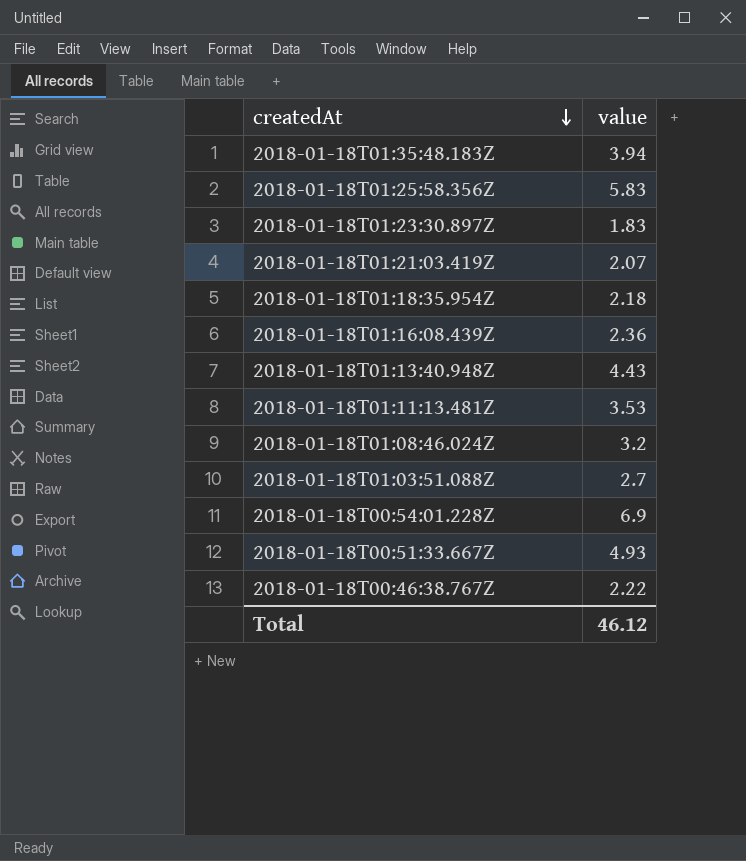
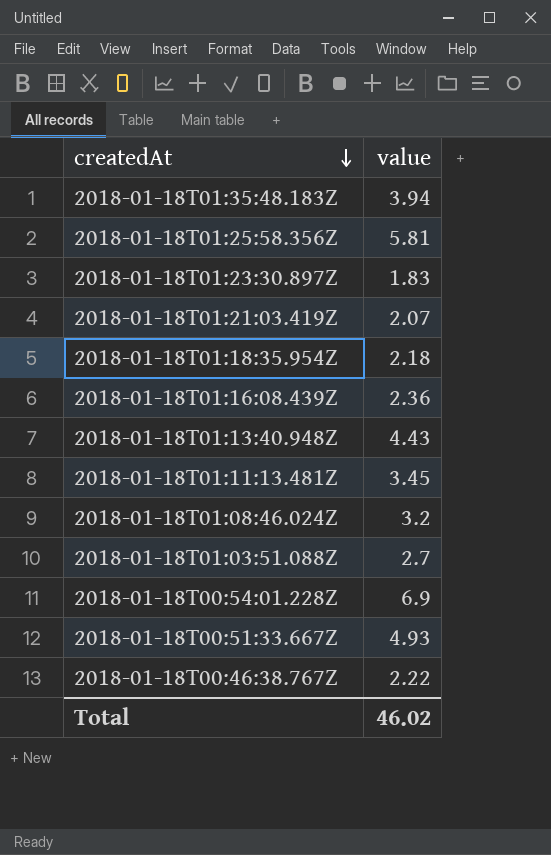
2018-01-18T01:25:58.356Z | value: 5.83 -> 5.81
2018-01-18T01:11:13.481Z | value: 3.53 -> 3.45
Total | value: 46.12 -> 46.02

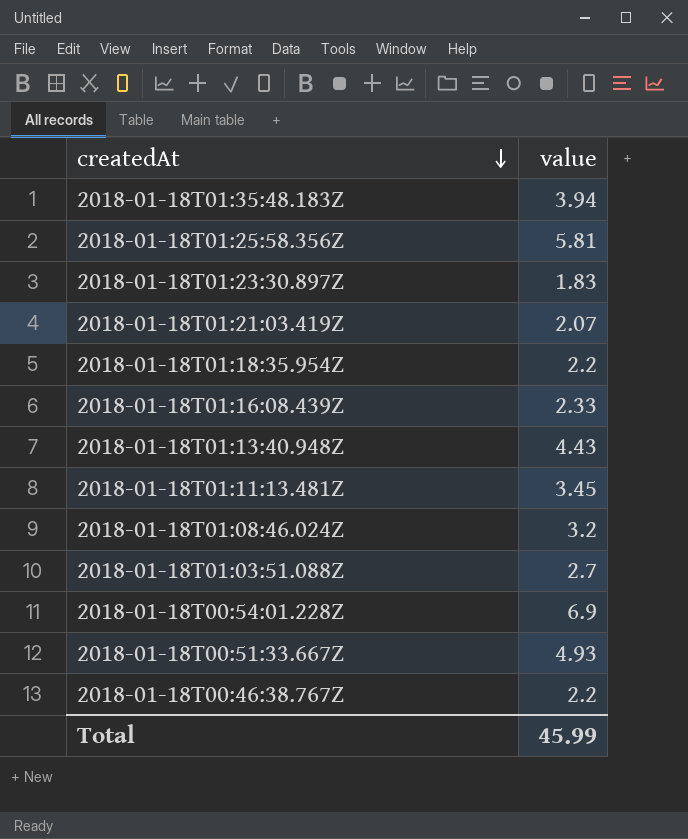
2018-01-18T01:18:35.954Z | value: 2.18 -> 2.2
2018-01-18T01:16:08.439Z | value: 2.36 -> 2.33
2018-01-18T00:46:38.767Z | value: 2.22 -> 2.2
Total | value: 46.02 -> 45.99

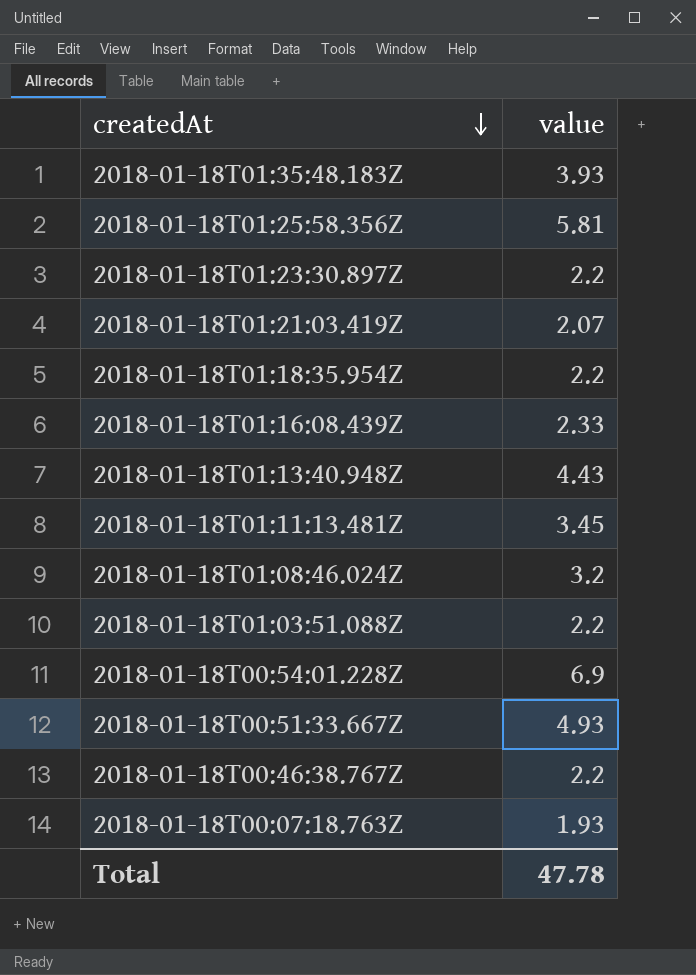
2018-01-18T01:35:48.183Z | value: 3.94 -> 3.93
2018-01-18T01:23:30.897Z | value: 1.83 -> 2.2
2018-01-18T01:03:51.088Z | value: 2.7 -> 2.2
row 2018-01-18T00:07:18.763Z: none -> 1.93
Total | value: 45.99 -> 47.78

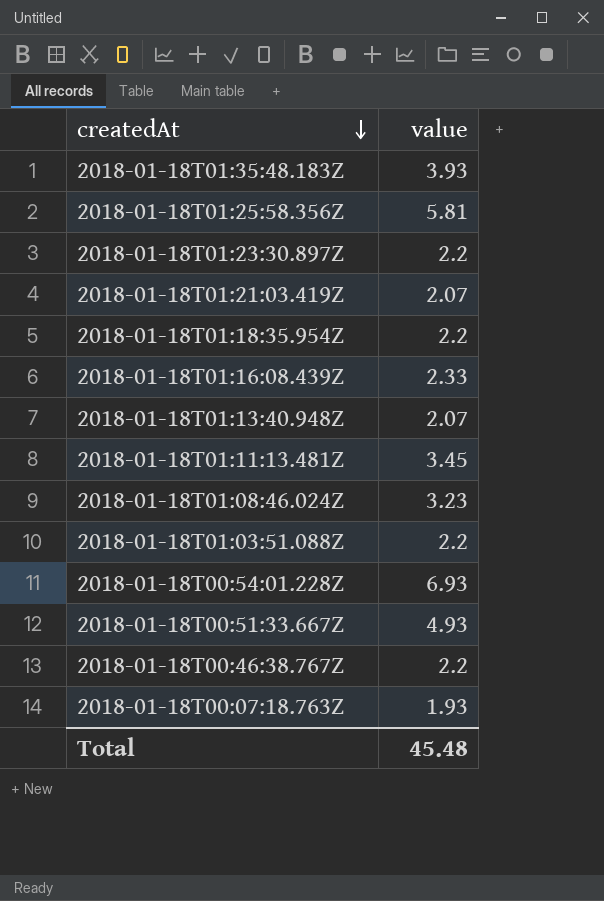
2018-01-18T01:13:40.948Z | value: 4.43 -> 2.07
2018-01-18T01:08:46.024Z | value: 3.2 -> 3.23
2018-01-18T00:54:01.228Z | value: 6.9 -> 6.93
Total | value: 47.78 -> 45.48

